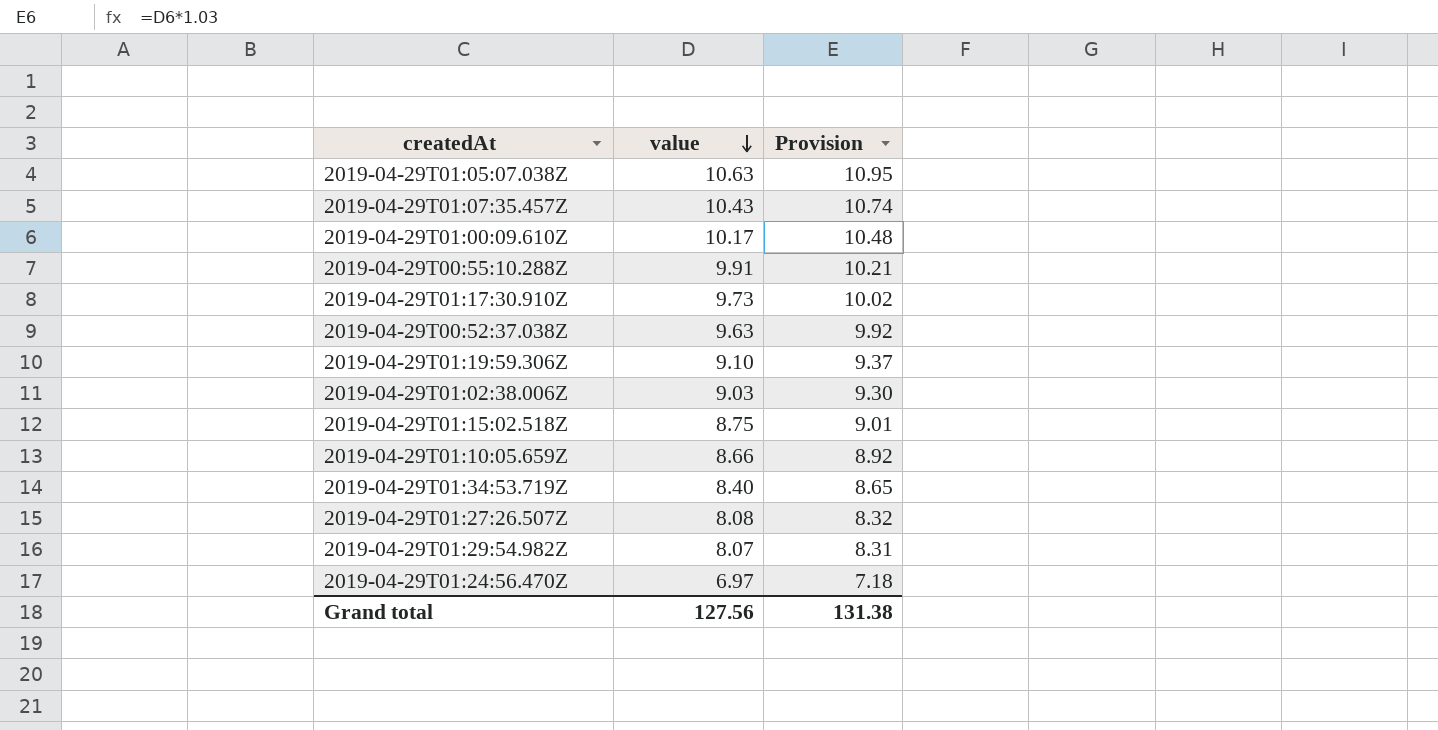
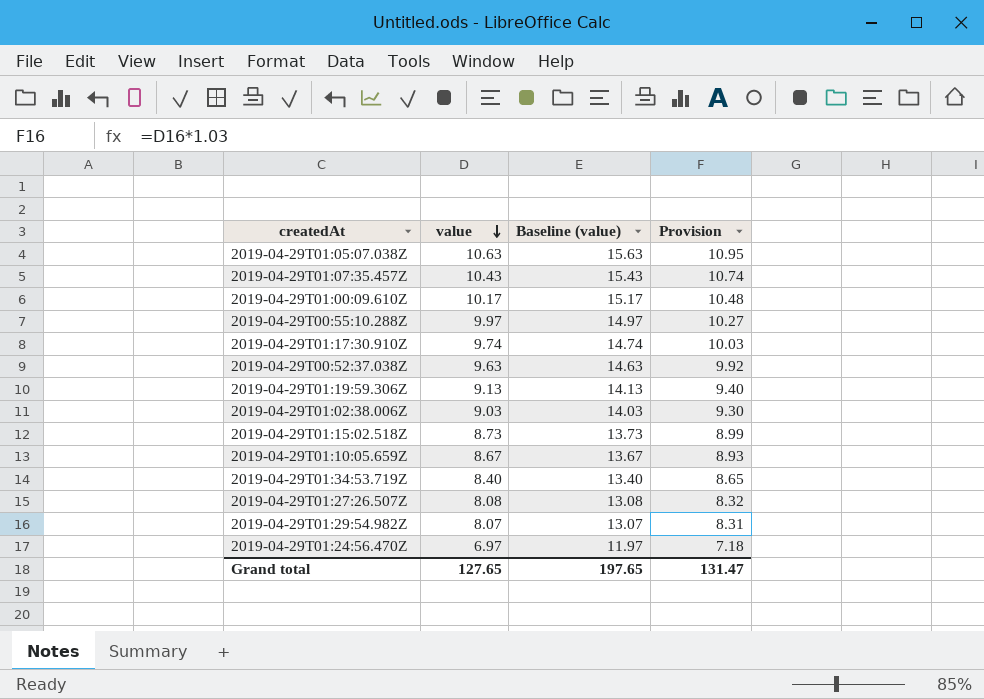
column Baseline (value) | formula: none -> [value] + 5
2019-04-29T00:55:10.288Z | value: 9.91 -> 9.97
2019-04-29T00:55:10.288Z | Provision: 10.21 -> 10.27
2019-04-29T01:17:30.910Z | value: 9.73 -> 9.74
2019-04-29T01:17:30.910Z | Provision: 10.02 -> 10.03
2019-04-29T01:19:59.306Z | value: 9.10 -> 9.13
2019-04-29T01:19:59.306Z | Provision: 9.37 -> 9.40
2019-04-29T01:15:02.518Z | value: 8.75 -> 8.73
2019-04-29T01:15:02.518Z | Provision: 9.01 -> 8.99
2019-04-29T01:10:05.659Z | value: 8.66 -> 8.67
2019-04-29T01:10:05.659Z | Provision: 8.92 -> 8.93
Grand total | value: 127.56 -> 127.65
Grand total | Provision: 131.38 -> 131.47

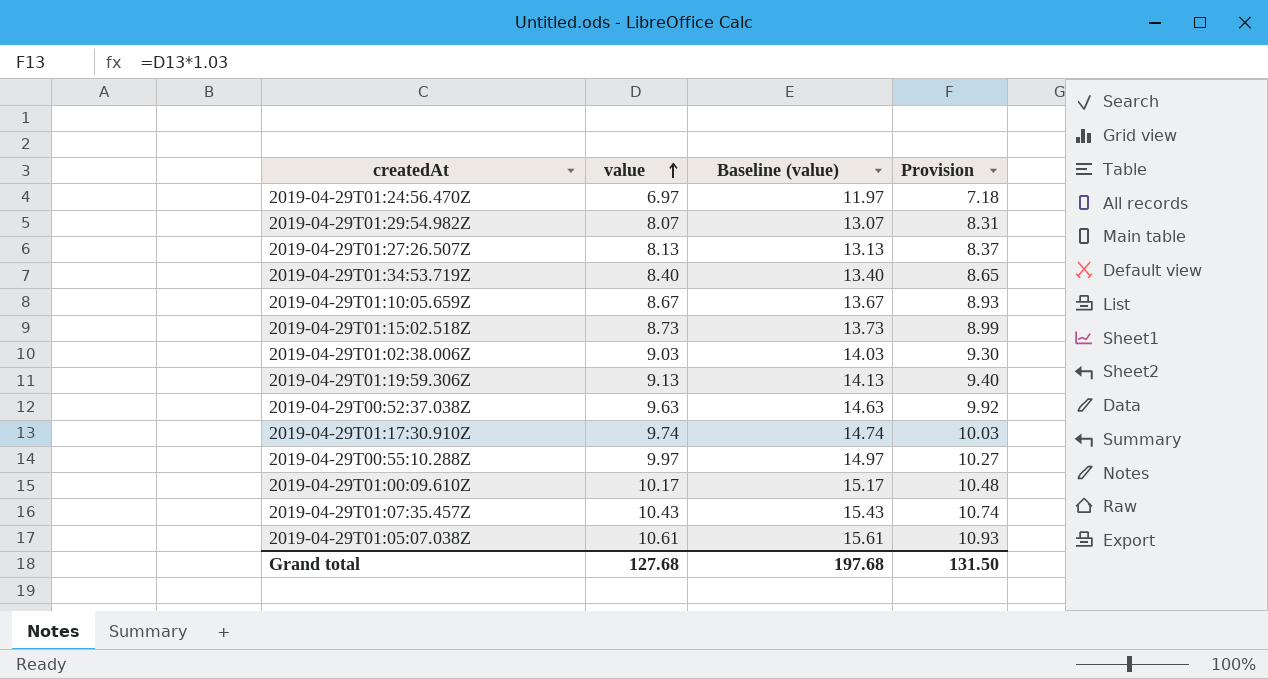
row order: value descending -> value ascending
2019-04-29T01:27:26.507Z | value: 8.08 -> 8.13
2019-04-29T01:27:26.507Z | Baseline (value): 13.08 -> 13.13
2019-04-29T01:27:26.507Z | Provision: 8.32 -> 8.37
2019-04-29T01:05:07.038Z | value: 10.63 -> 10.61
2019-04-29T01:05:07.038Z | Baseline (value): 15.63 -> 15.61
2019-04-29T01:05:07.038Z | Provision: 10.95 -> 10.93
Grand total | value: 127.65 -> 127.68
Grand total | Baseline (value): 197.65 -> 197.68
Grand total | Provision: 131.47 -> 131.50

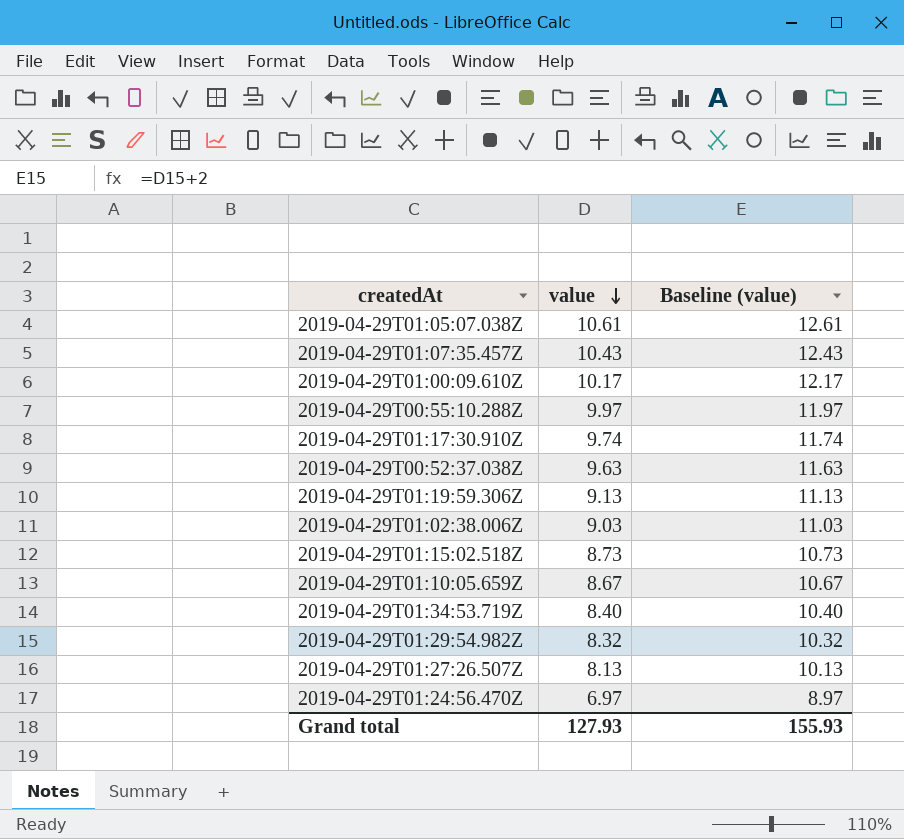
row order: value ascending -> value descending
column Provision | formula: [value] * 1.03 -> none
column Baseline (value) | formula: [value] + 5 -> [value] + 2
2019-04-29T01:29:54.982Z | value: 8.07 -> 8.32
Grand total | value: 127.68 -> 127.93
Grand total | Baseline (value): 197.68 -> 155.93

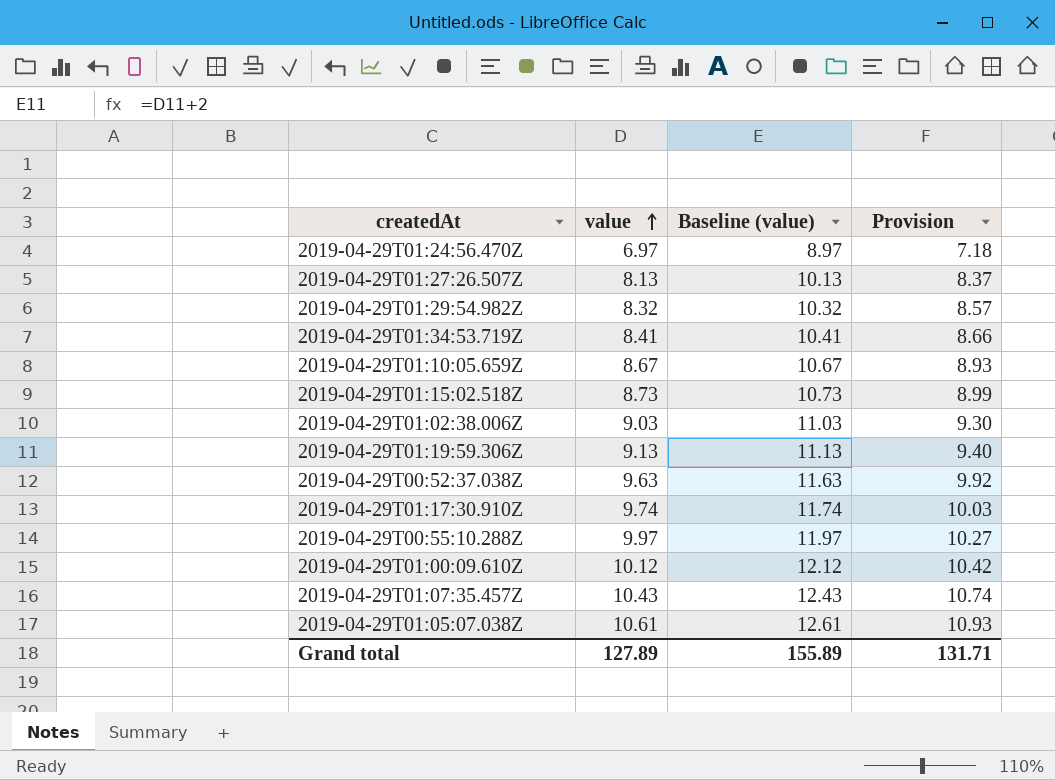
row order: value descending -> value ascending
column Provision | formula: none -> [value] * 1.03
2019-04-29T01:34:53.719Z | value: 8.40 -> 8.41
2019-04-29T01:34:53.719Z | Baseline (value): 10.40 -> 10.41
2019-04-29T01:00:09.610Z | value: 10.17 -> 10.12
2019-04-29T01:00:09.610Z | Baseline (value): 12.17 -> 12.12
Grand total | value: 127.93 -> 127.89
Grand total | Baseline (value): 155.93 -> 155.89

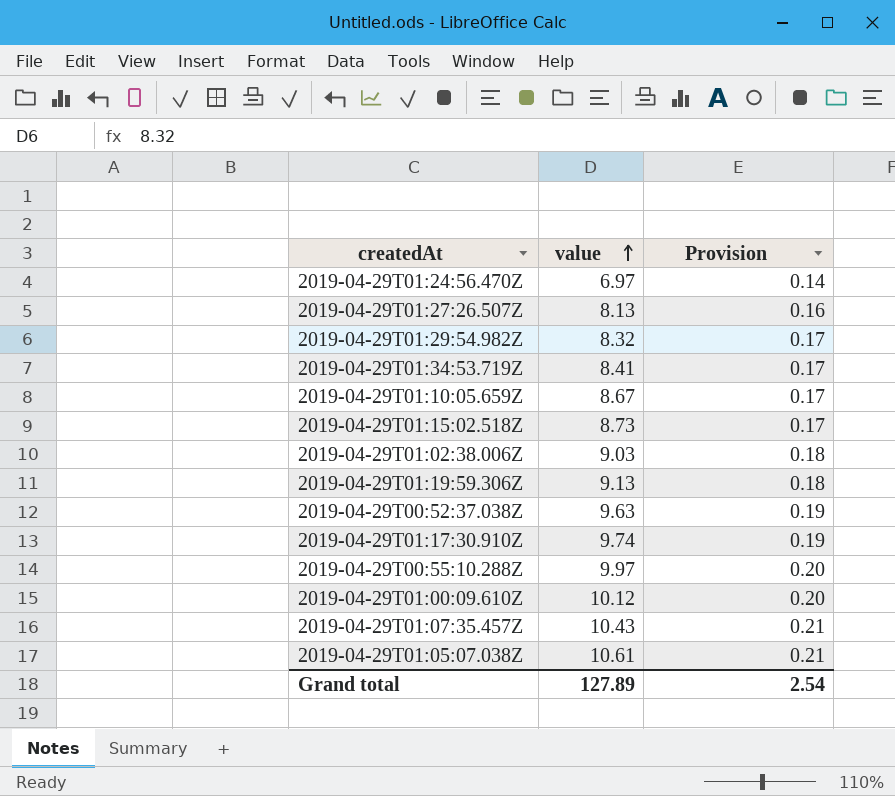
column Baseline (value) | formula: [value] + 2 -> none
column Provision | formula: [value] * 1.03 -> [value] * 0.02
Grand total | Provision: 131.71 -> 2.54

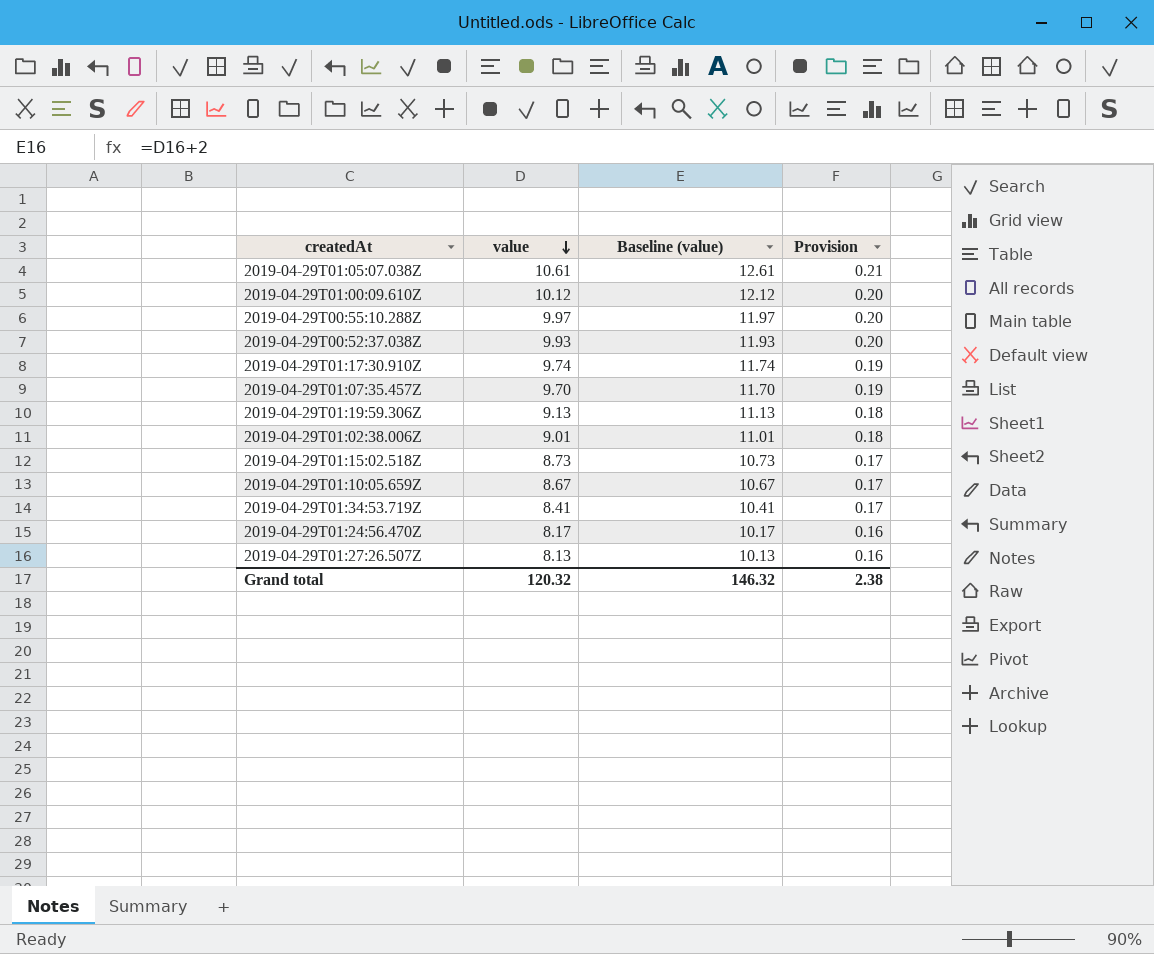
row order: value ascending -> value descending
column Baseline (value) | formula: none -> [value] + 2
row 2019-04-29T01:29:54.982Z: 8.32 | 0.17 -> none
2019-04-29T00:52:37.038Z | value: 9.63 -> 9.93
2019-04-29T00:52:37.038Z | Provision: 0.19 -> 0.20
2019-04-29T01:07:35.457Z | value: 10.43 -> 9.70
2019-04-29T01:07:35.457Z | Provision: 0.21 -> 0.19
2019-04-29T01:02:38.006Z | value: 9.03 -> 9.01
2019-04-29T01:24:56.470Z | value: 6.97 -> 8.17
2019-04-29T01:24:56.470Z | Provision: 0.14 -> 0.16
Grand total | value: 127.89 -> 120.32
Grand total | Provision: 2.54 -> 2.38

